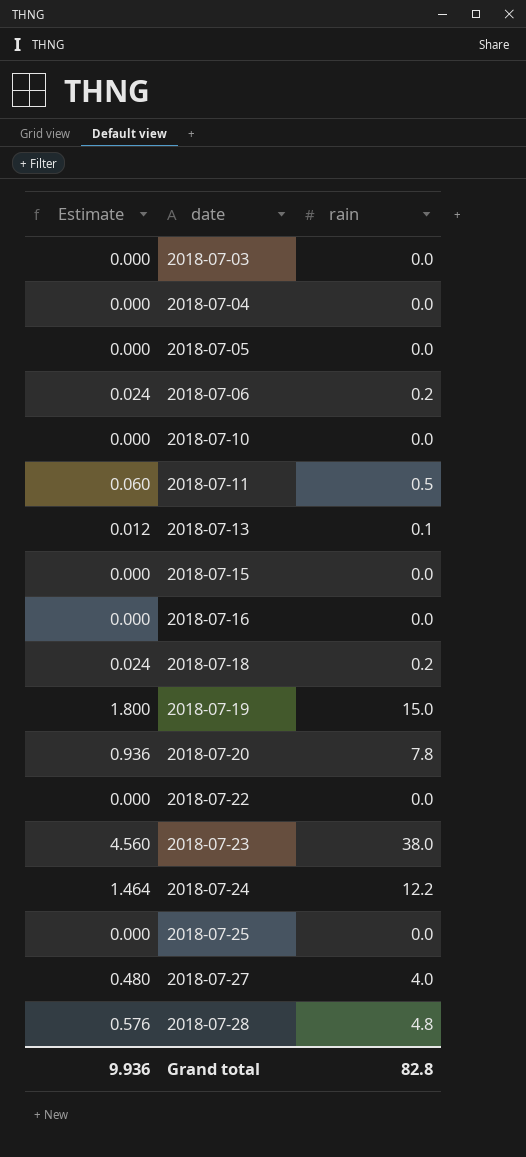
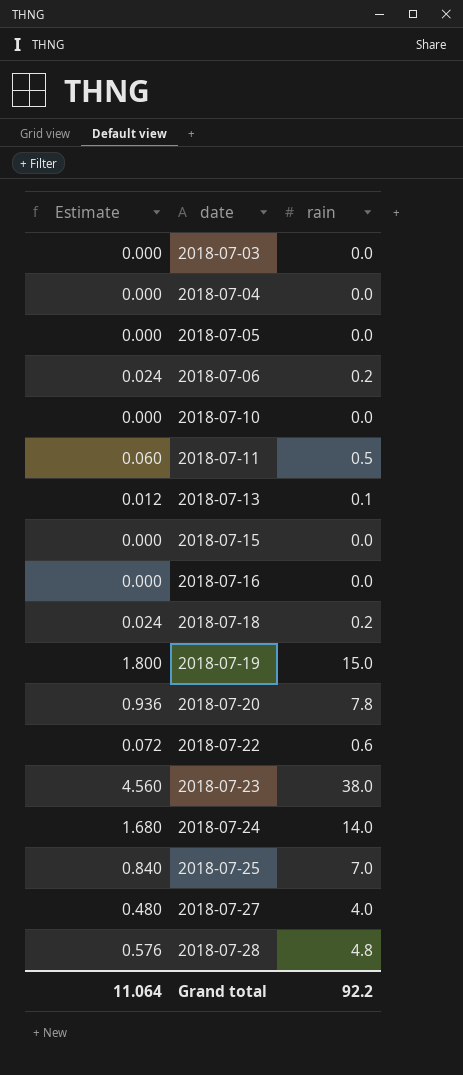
2018-07-22 | Estimate: 0.000 -> 0.072
2018-07-22 | rain: 0.0 -> 0.6
2018-07-24 | Estimate: 1.464 -> 1.680
2018-07-24 | rain: 12.2 -> 14.0
2018-07-25 | Estimate: 0.000 -> 0.840
2018-07-25 | rain: 0.0 -> 7.0
Grand total | Estimate: 9.936 -> 11.064
Grand total | rain: 82.8 -> 92.2

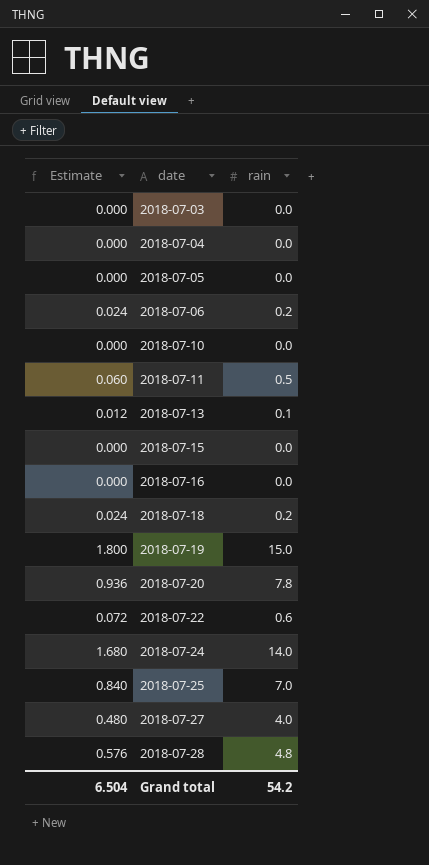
row 2018-07-23: 4.560 | 38.0 -> none
Grand total | Estimate: 11.064 -> 6.504
Grand total | rain: 92.2 -> 54.2

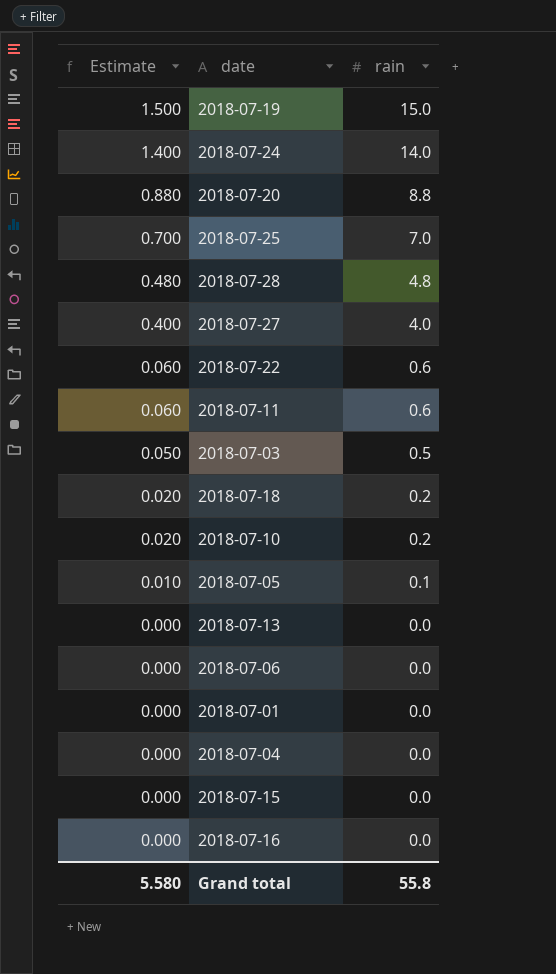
row order: date ascending -> Estimate descending
column Estimate | formula: [rain] * 0.12 -> [rain] * 0.1
2018-07-20 | rain: 7.8 -> 8.8
2018-07-11 | rain: 0.5 -> 0.6
2018-07-03 | rain: 0.0 -> 0.5
2018-07-10 | rain: 0.0 -> 0.2
2018-07-05 | rain: 0.0 -> 0.1
2018-07-13 | rain: 0.1 -> 0.0
2018-07-06 | rain: 0.2 -> 0.0
row 2018-07-01: none -> 0.000 | 0.0
Grand total | Estimate: 6.504 -> 5.580
Grand total | rain: 54.2 -> 55.8

